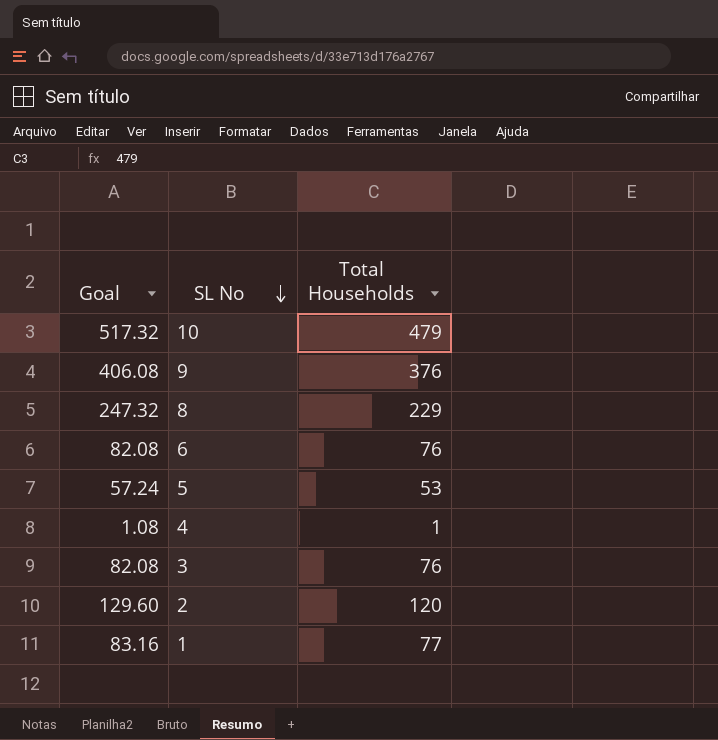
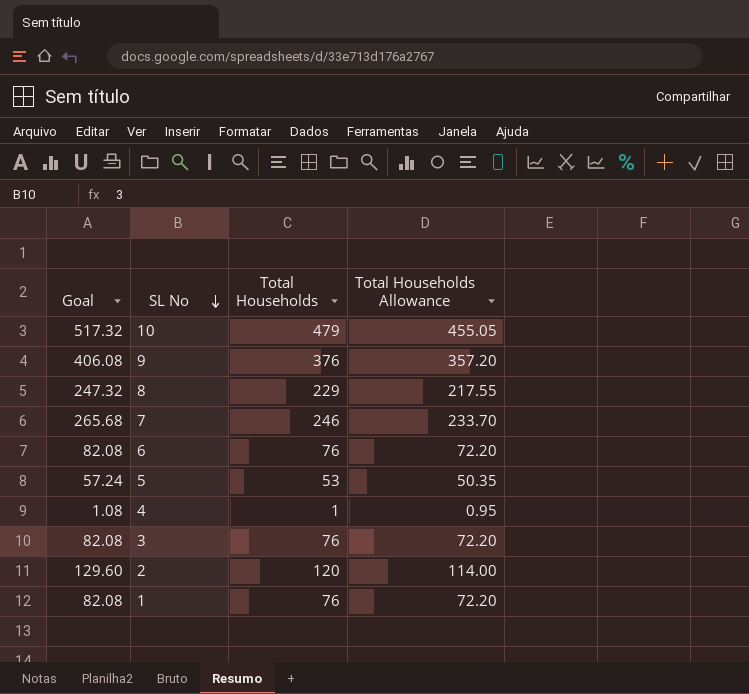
column Total Households Allowance | formula: none -> [Total Households] * 0.95
row 7: none -> 265.68 | 246 | 233.70
1 | Goal: 83.16 -> 82.08
1 | Total Households: 77 -> 76

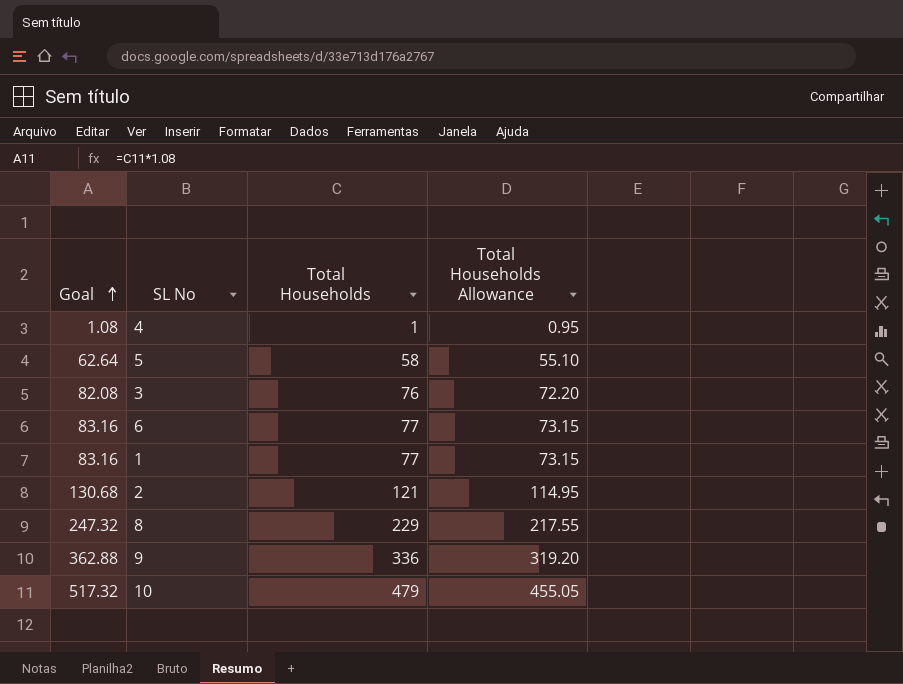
row order: SL No descending -> Goal ascending
row 7: 265.68 | 246 | 233.70 -> none
5 | Goal: 57.24 -> 62.64
5 | Total Households: 53 -> 58
5 | Total Households Allowance: 50.35 -> 55.10
6 | Goal: 82.08 -> 83.16
6 | Total Households: 76 -> 77
6 | Total Households Allowance: 72.20 -> 73.15
1 | Goal: 82.08 -> 83.16
1 | Total Households: 76 -> 77
1 | Total Households Allowance: 72.20 -> 73.15
2 | Goal: 129.60 -> 130.68
2 | Total Households: 120 -> 121
2 | Total Households Allowance: 114.00 -> 114.95
9 | Goal: 406.08 -> 362.88
9 | Total Households: 376 -> 336
9 | Total Households Allowance: 357.20 -> 319.20

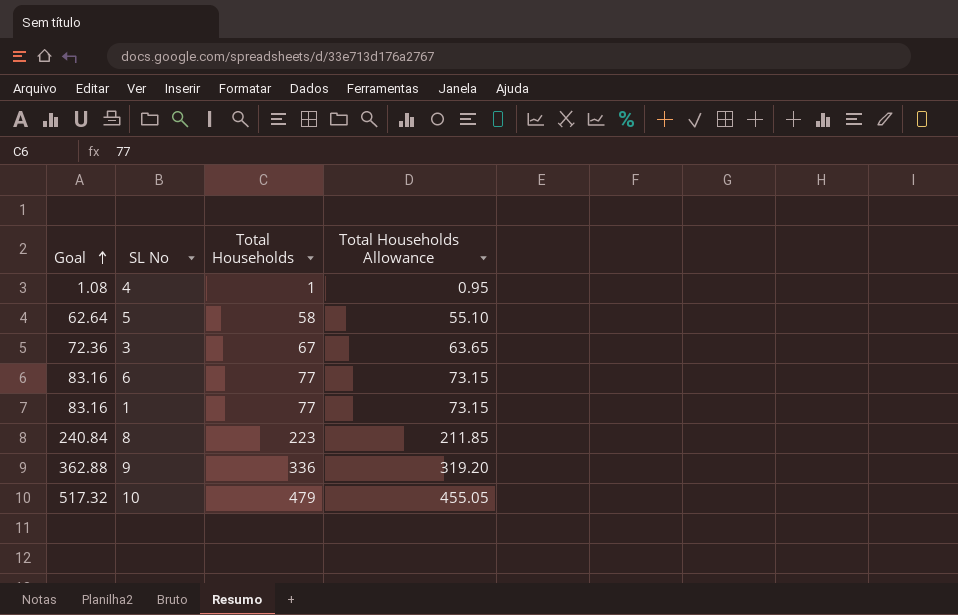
row 2: 130.68 | 121 | 114.95 -> none
3 | Goal: 82.08 -> 72.36
3 | Total Households: 76 -> 67
3 | Total Households Allowance: 72.20 -> 63.65
8 | Goal: 247.32 -> 240.84
8 | Total Households: 229 -> 223
8 | Total Households Allowance: 217.55 -> 211.85

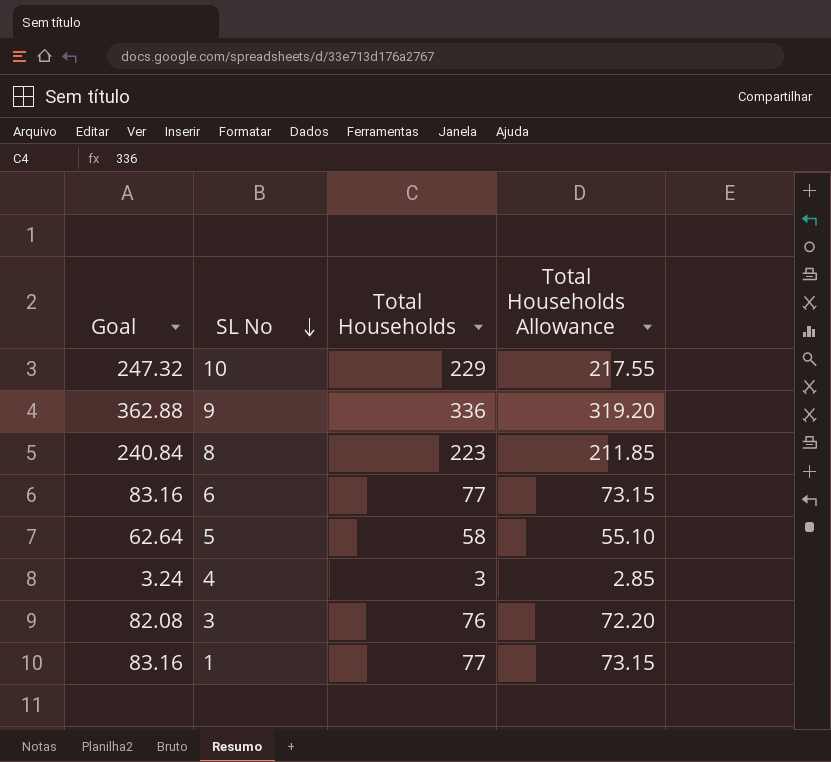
row order: Goal ascending -> SL No descending
10 | Goal: 517.32 -> 247.32
10 | Total Households: 479 -> 229
10 | Total Households Allowance: 455.05 -> 217.55
4 | Goal: 1.08 -> 3.24
4 | Total Households: 1 -> 3
4 | Total Households Allowance: 0.95 -> 2.85
3 | Goal: 72.36 -> 82.08
3 | Total Households: 67 -> 76
3 | Total Households Allowance: 63.65 -> 72.20

